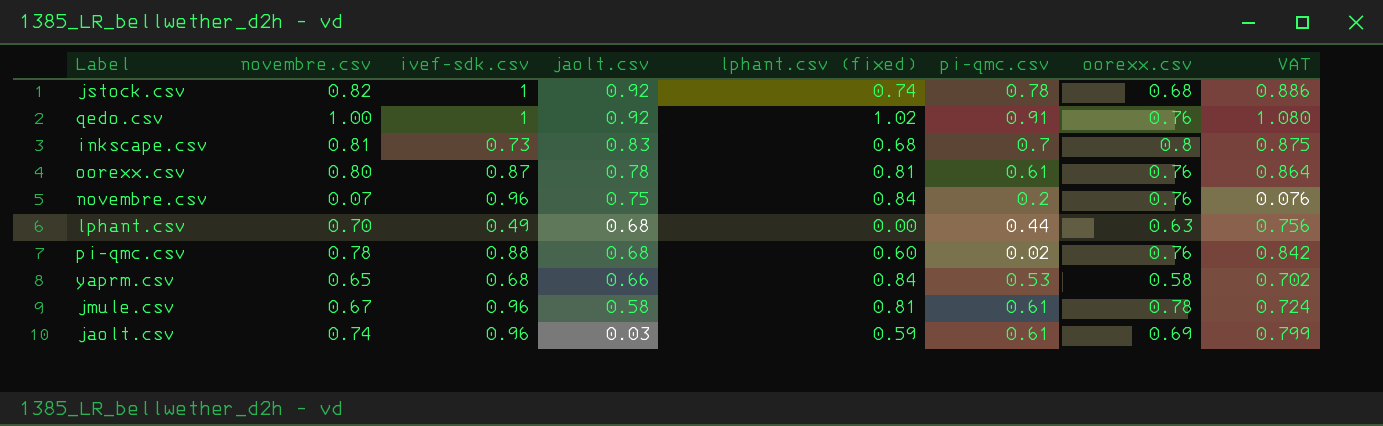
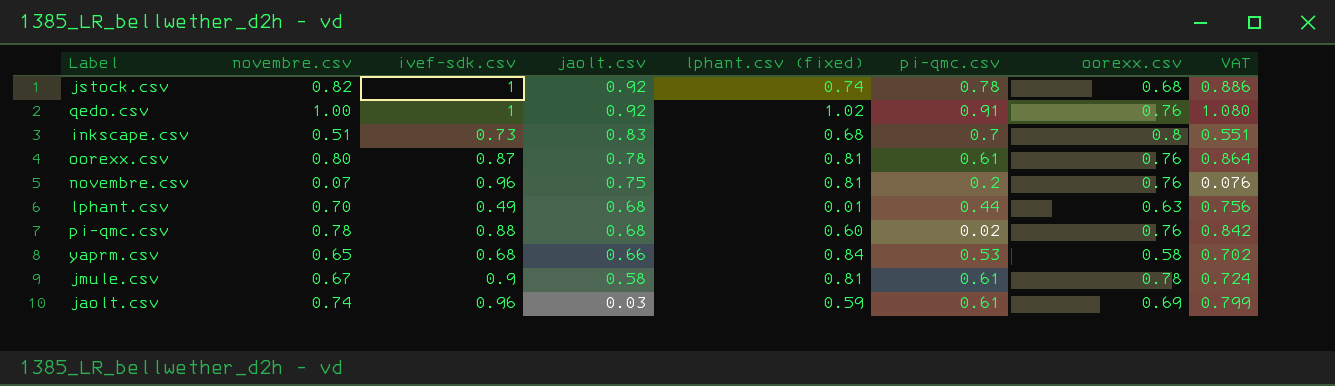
inkscape.csv | novembre.csv: 0.81 -> 0.51
inkscape.csv | VAT: 0.875 -> 0.551
novembre.csv | lphant.csv (fixed): 0.84 -> 0.81
lphant.csv | lphant.csv (fixed): 0.00 -> 0.01
jmule.csv | ivef-sdk.csv: 0.96 -> 0.9

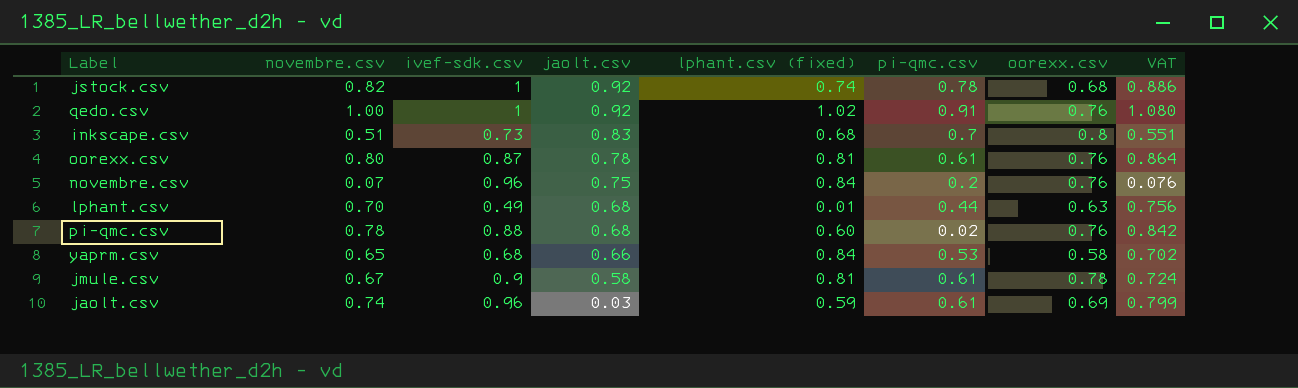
novembre.csv | lphant.csv (fixed): 0.81 -> 0.84

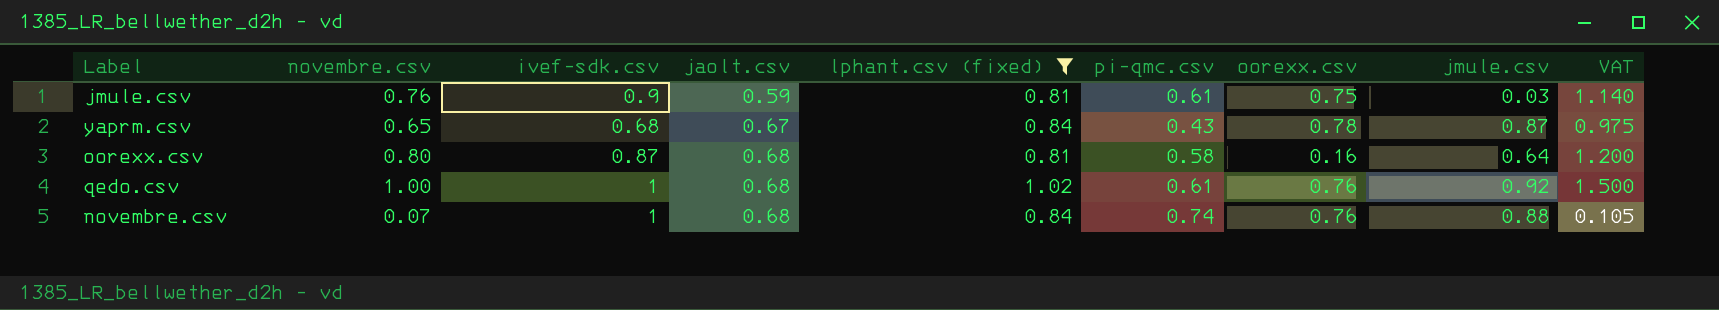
filter: none -> lphant.csv (fixed) >= 0.81
row order: jaolt.csv descending -> jaolt.csv ascending
column jmule.csv | position: none -> 8
column VAT | formula: [novembre.csv] * 1.08 -> [novembre.csv] * 1.5
jmule.csv | novembre.csv: 0.67 -> 0.76
jmule.csv | jaolt.csv: 0.58 -> 0.59
jmule.csv | oorexx.csv: 0.78 -> 0.75
yaprm.csv | jaolt.csv: 0.66 -> 0.67
yaprm.csv | pi-qmc.csv: 0.53 -> 0.43
yaprm.csv | oorexx.csv: 0.58 -> 0.78
oorexx.csv | jaolt.csv: 0.78 -> 0.68
oorexx.csv | pi-qmc.csv: 0.61 -> 0.58
oorexx.csv | oorexx.csv: 0.76 -> 0.16
qedo.csv | jaolt.csv: 0.92 -> 0.68
qedo.csv | pi-qmc.csv: 0.91 -> 0.61
novembre.csv | ivef-sdk.csv: 0.96 -> 1
novembre.csv | jaolt.csv: 0.75 -> 0.68
novembre.csv | pi-qmc.csv: 0.2 -> 0.74

